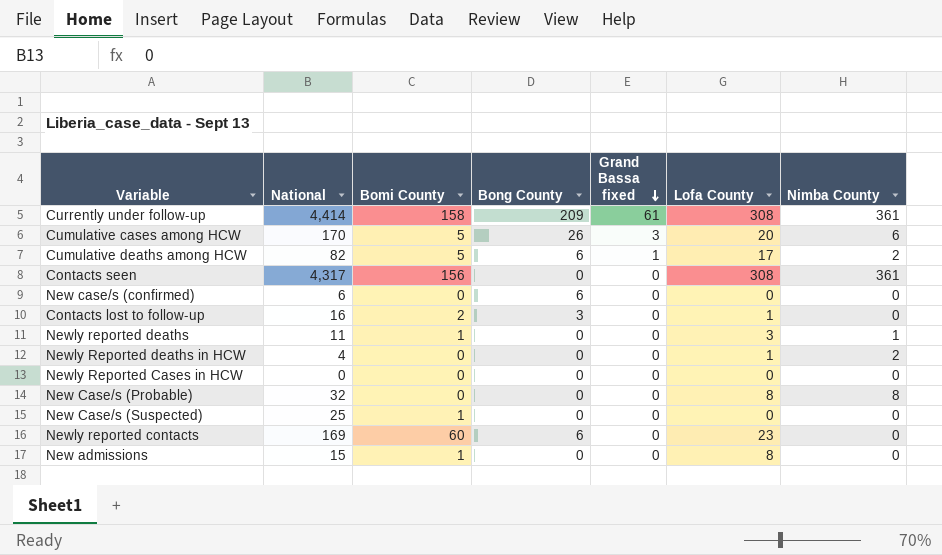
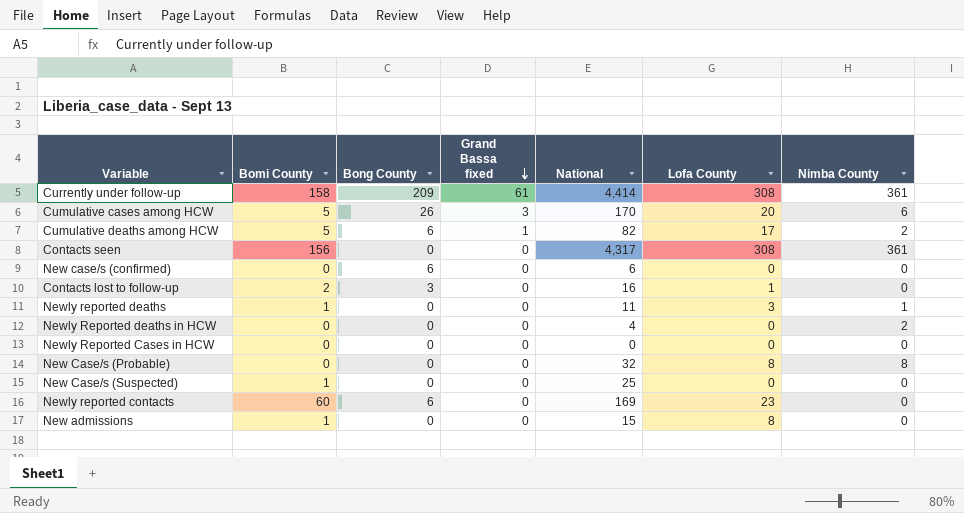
column National | position: 2 -> 5
Newly Reported deaths in HCW | Lofa County: 1 -> 0

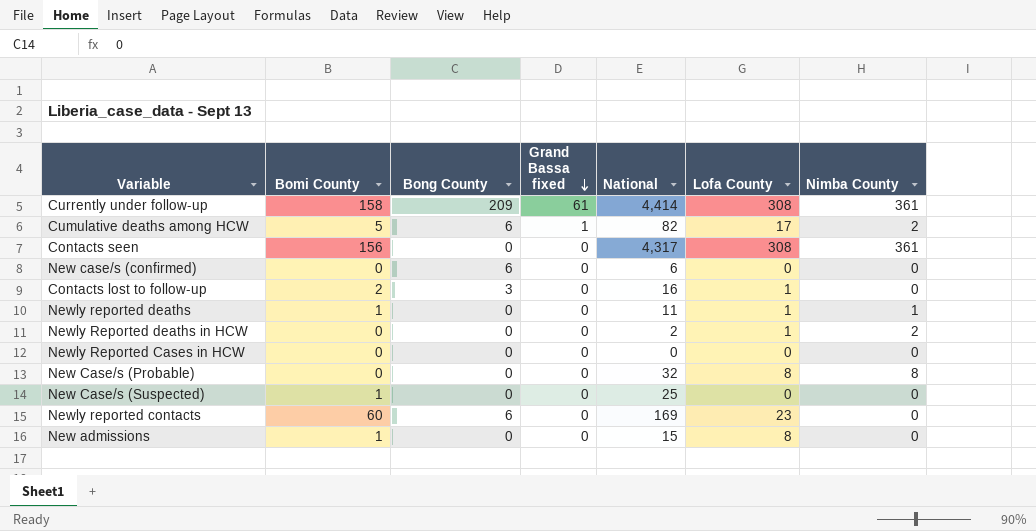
row Cumulative cases among HCW: 5 | 26 | 3 | 170 | 20 | 6 -> none
Newly reported deaths | Lofa County: 3 -> 1
Newly Reported deaths in HCW | National: 4 -> 2
Newly Reported deaths in HCW | Lofa County: 0 -> 1

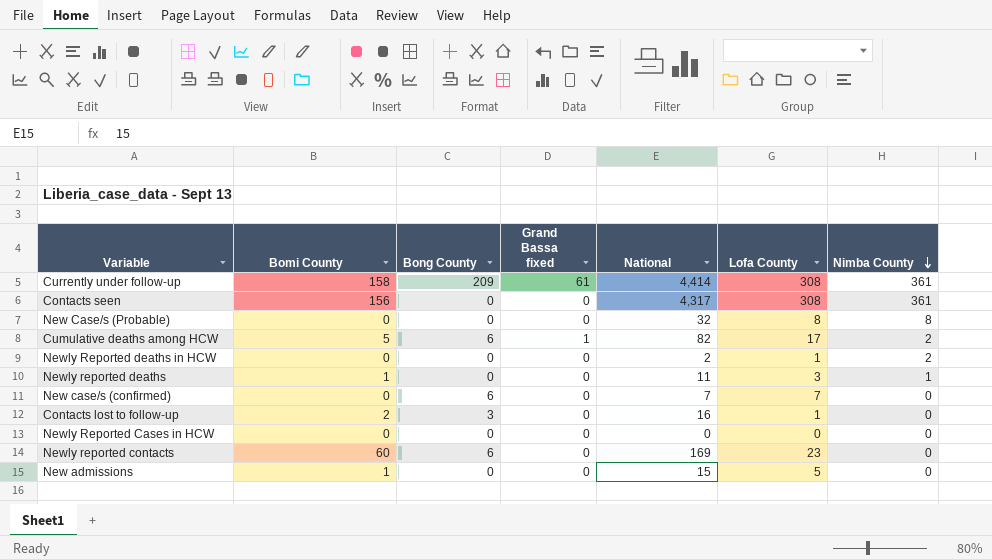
row order: Grand Bassa fixed descending -> Nimba County descending
row New Case/s (Suspected): 1 | 0 | 0 | 25 | 0 | 0 -> none
Newly reported deaths | Lofa County: 1 -> 3
New case/s (confirmed) | National: 6 -> 7
New case/s (confirmed) | Lofa County: 0 -> 7
New admissions | Lofa County: 8 -> 5

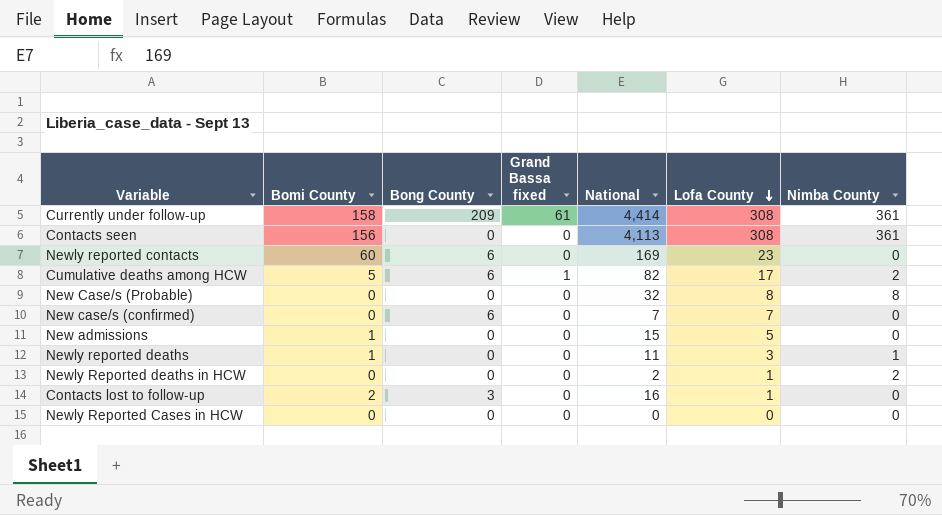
row order: Nimba County descending -> Lofa County descending
Contacts seen | National: 4,317 -> 4,113

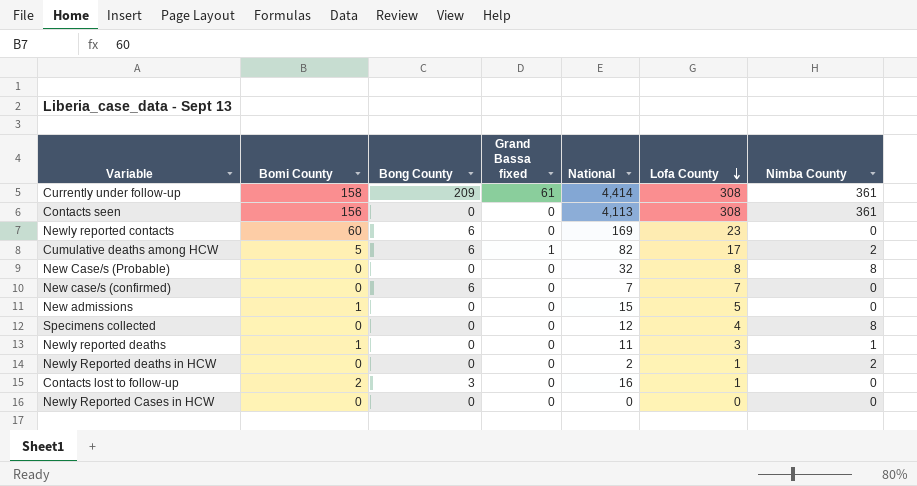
row Specimens collected: none -> 0 | 0 | 0 | 12 | 4 | 8

